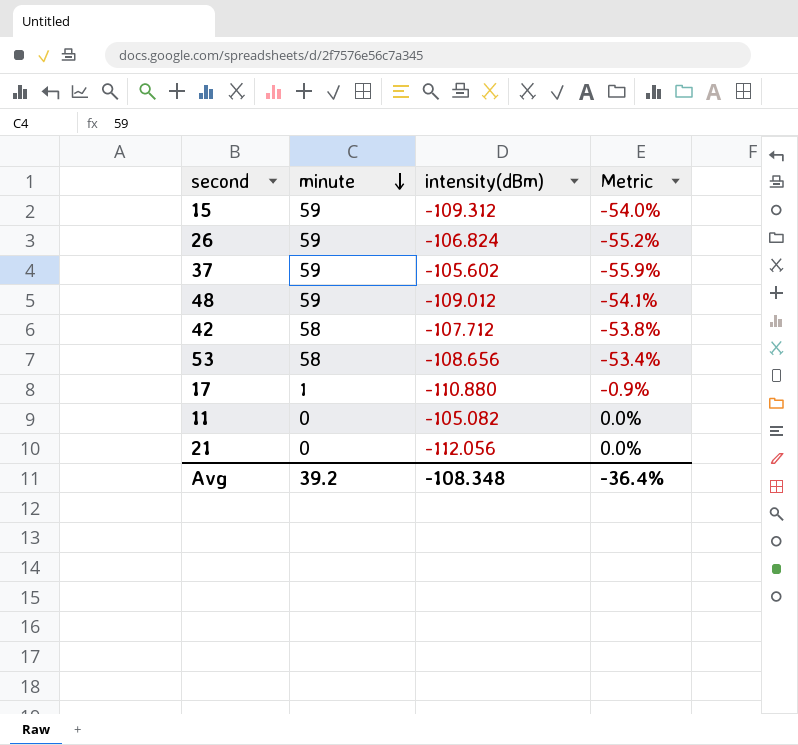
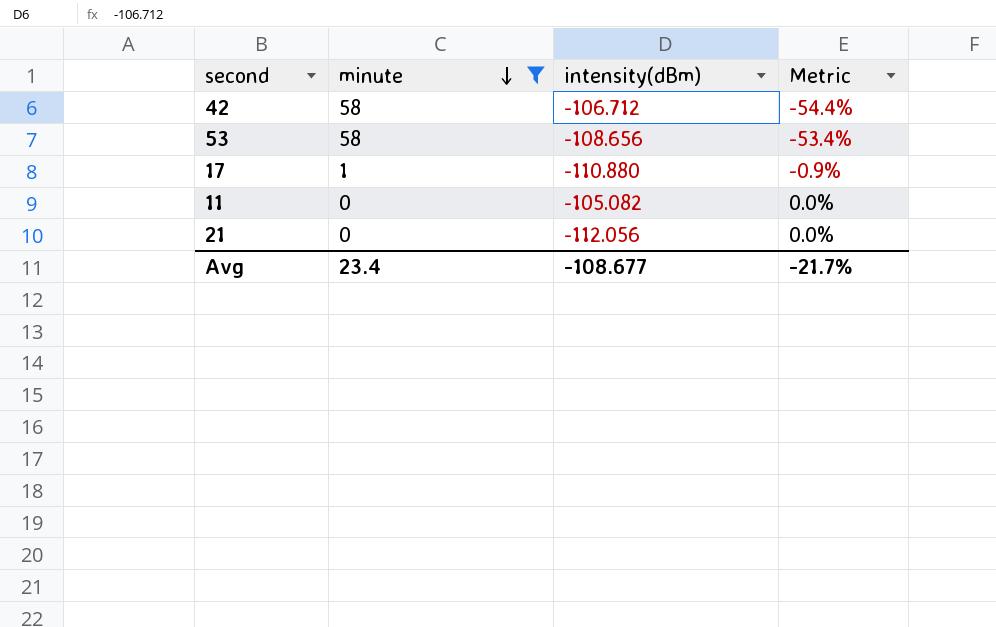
filter: none -> minute != 59
42 | intensity(dBm): -107.712 -> -106.712
42 | Metric: -53.8% -> -54.4%
Avg | minute: 39.2 -> 23.4
Avg | intensity(dBm): -108.348 -> -108.677
Avg | Metric: -36.4% -> -21.7%

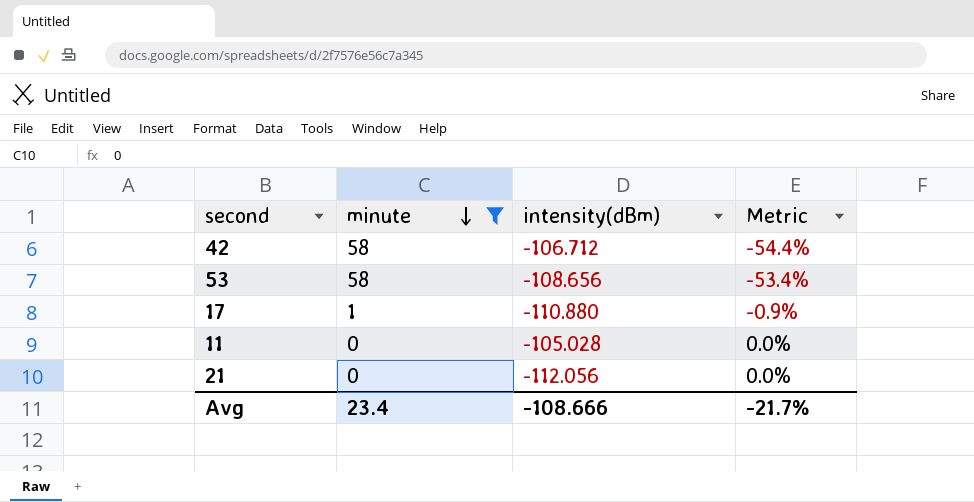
11 | intensity(dBm): -105.082 -> -105.028
Avg | intensity(dBm): -108.677 -> -108.666

